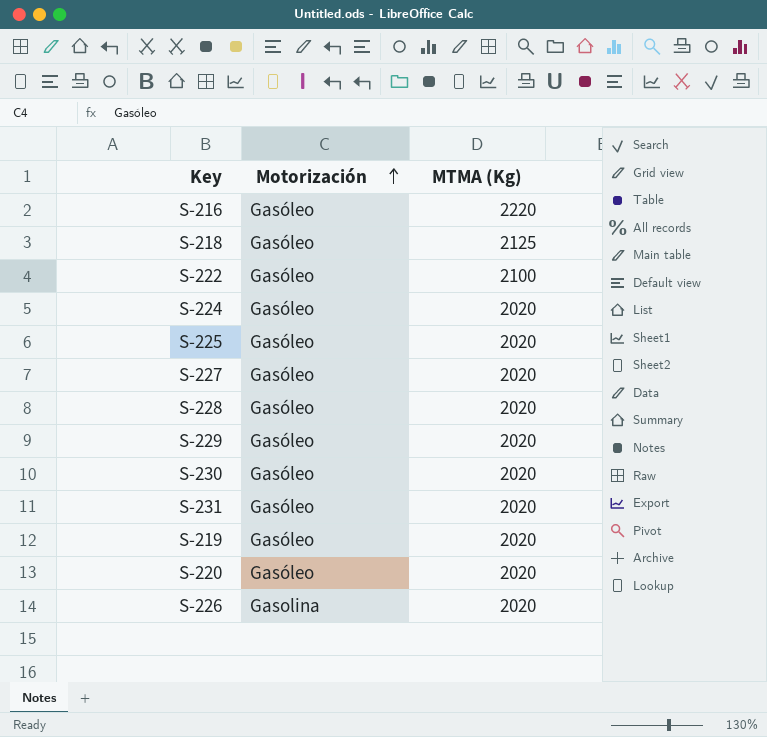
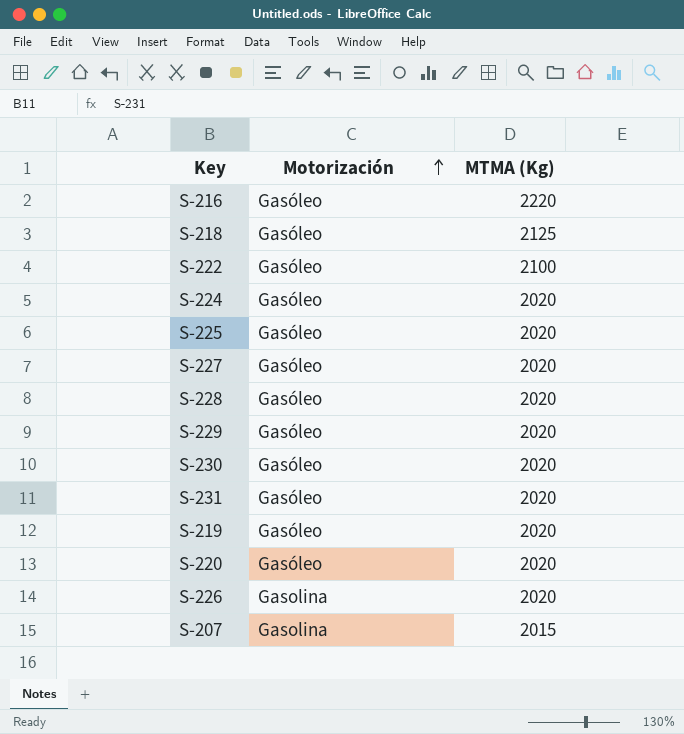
row S-207: none -> Gasolina | 2015

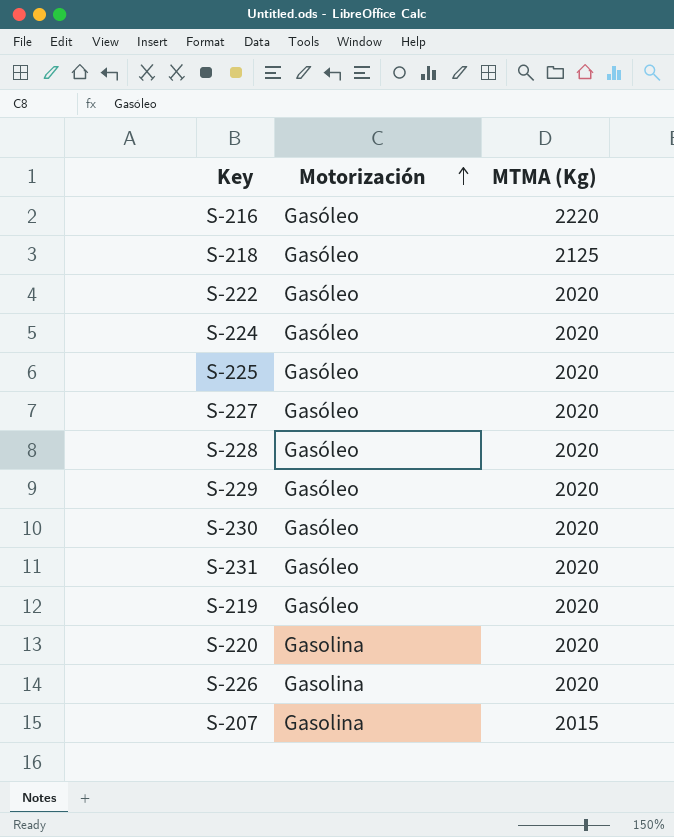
S-222 | MTMA (Kg): 2100 -> 2020
S-220 | Motorización: Gasóleo -> Gasolina

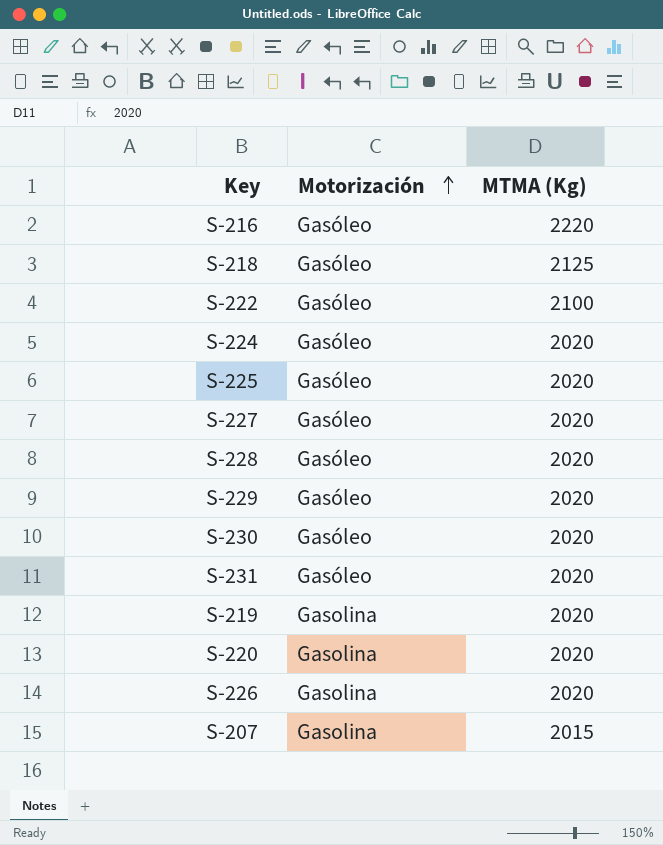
S-222 | MTMA (Kg): 2020 -> 2100
S-219 | Motorización: Gasóleo -> Gasolina

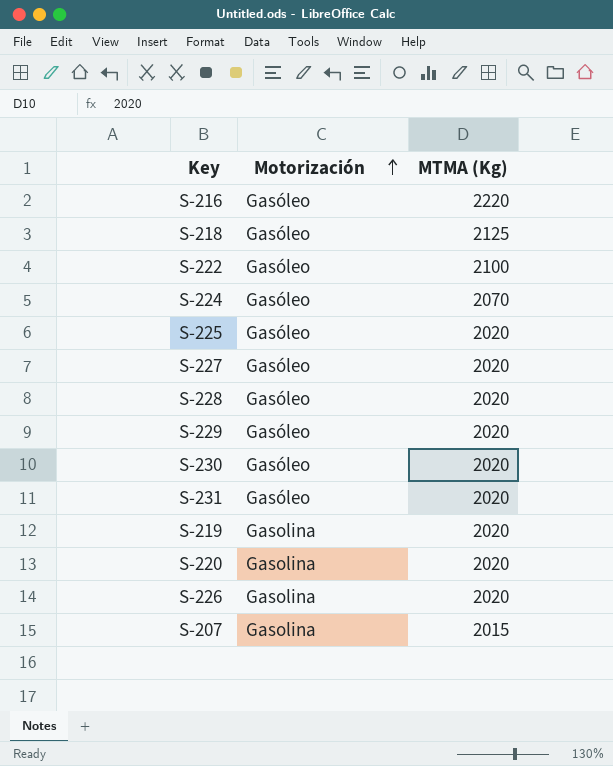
S-224 | MTMA (Kg): 2020 -> 2070

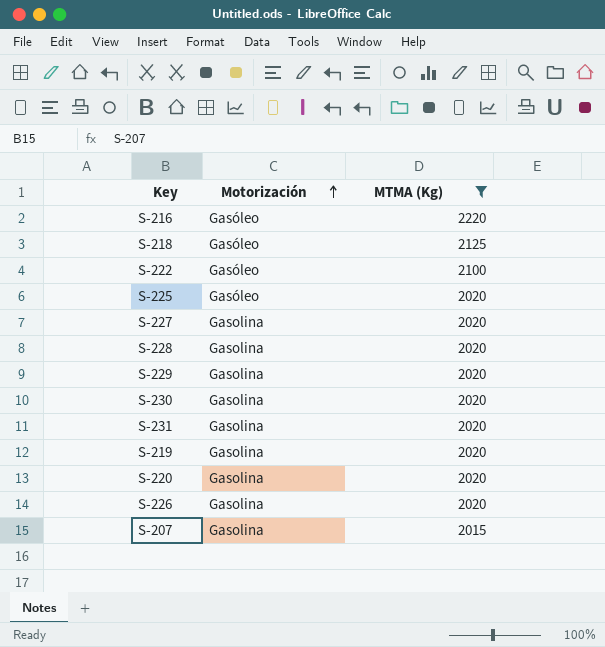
filter: none -> MTMA (Kg) != 2070
S-227 | Motorización: Gasóleo -> Gasolina
S-228 | Motorización: Gasóleo -> Gasolina
S-229 | Motorización: Gasóleo -> Gasolina
S-230 | Motorización: Gasóleo -> Gasolina
S-231 | Motorización: Gasóleo -> Gasolina

